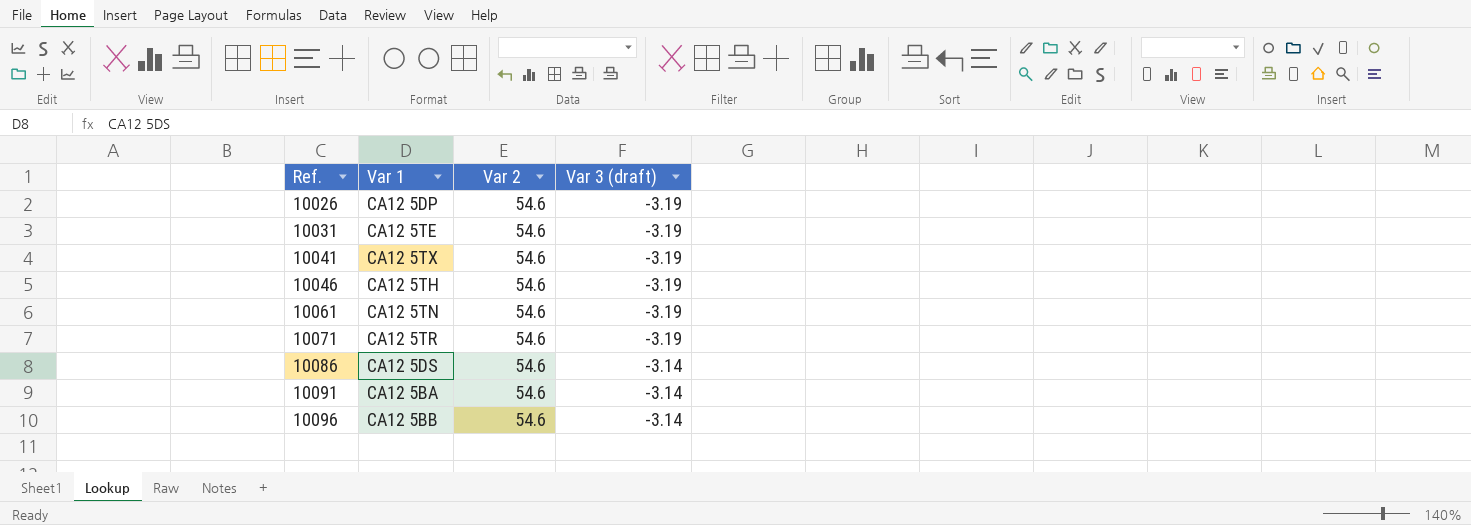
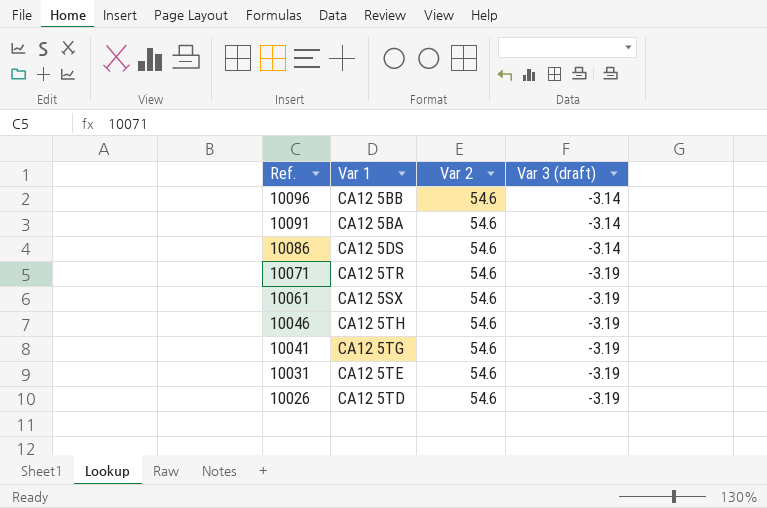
row order: Ref. ascending -> Ref. descending
10061 | Var 1: CA12 5TN -> CA12 5SX
10041 | Var 1: CA12 5TX -> CA12 5TG
10026 | Var 1: CA12 5DP -> CA12 5TD

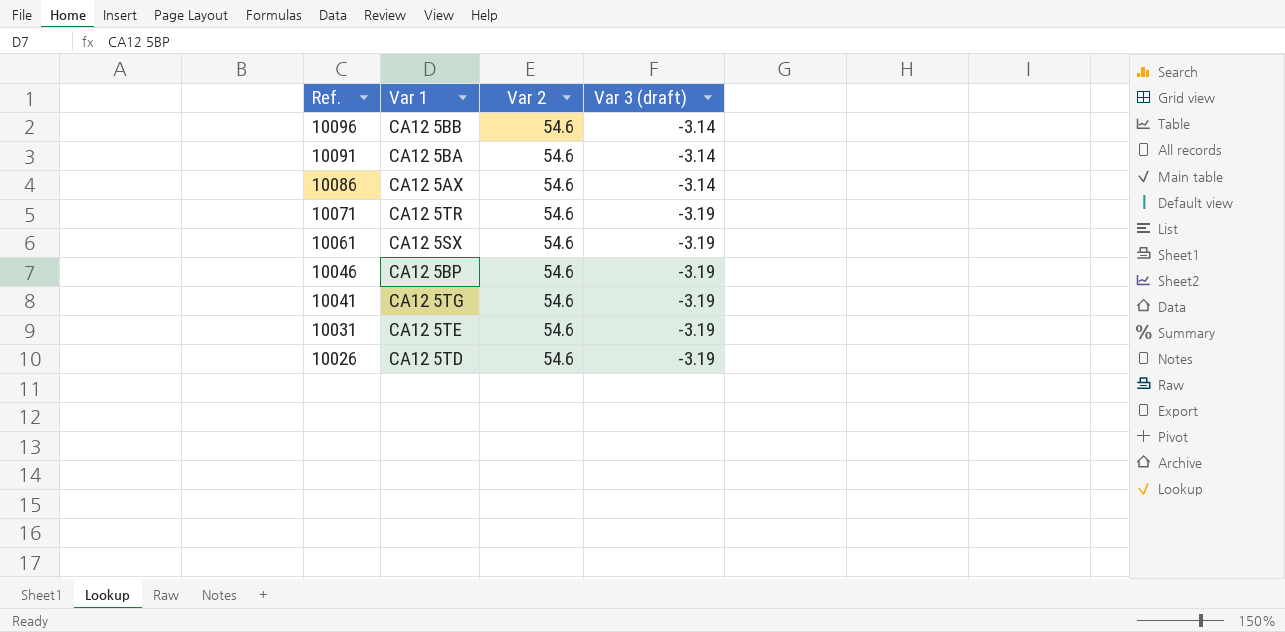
10086 | Var 1: CA12 5DS -> CA12 5AX
10046 | Var 1: CA12 5TH -> CA12 5BP

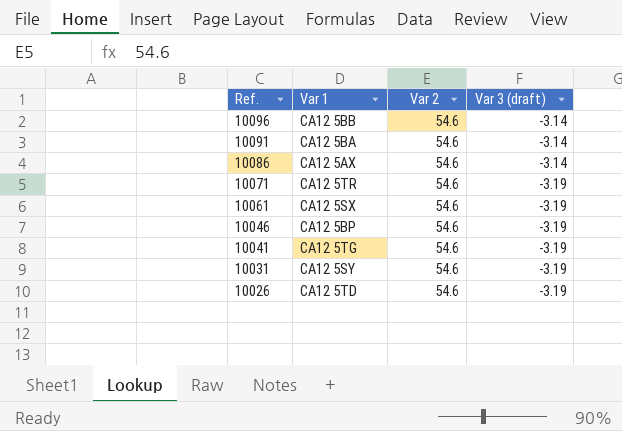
10031 | Var 1: CA12 5TE -> CA12 5SY

